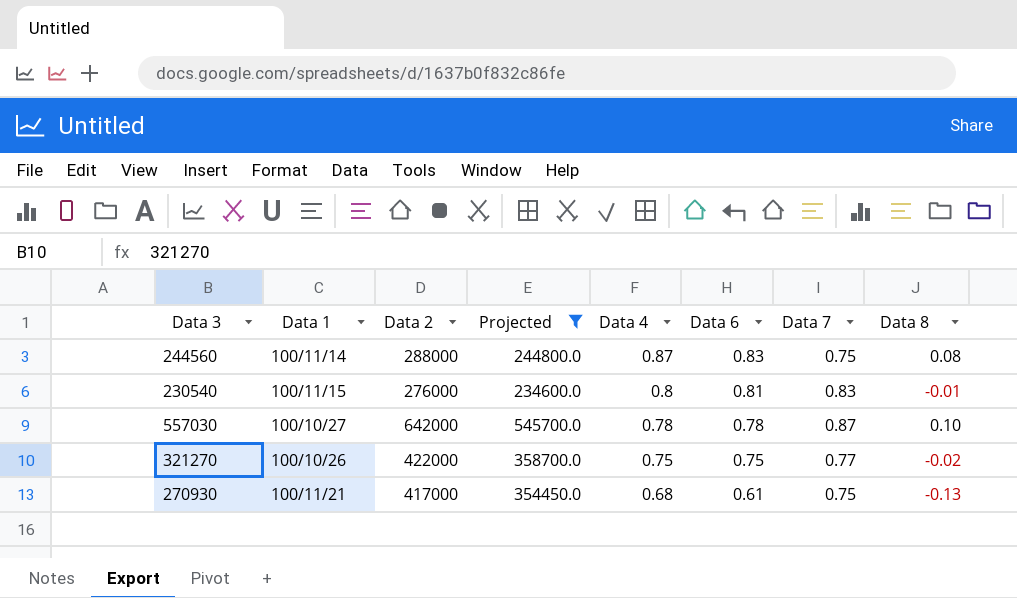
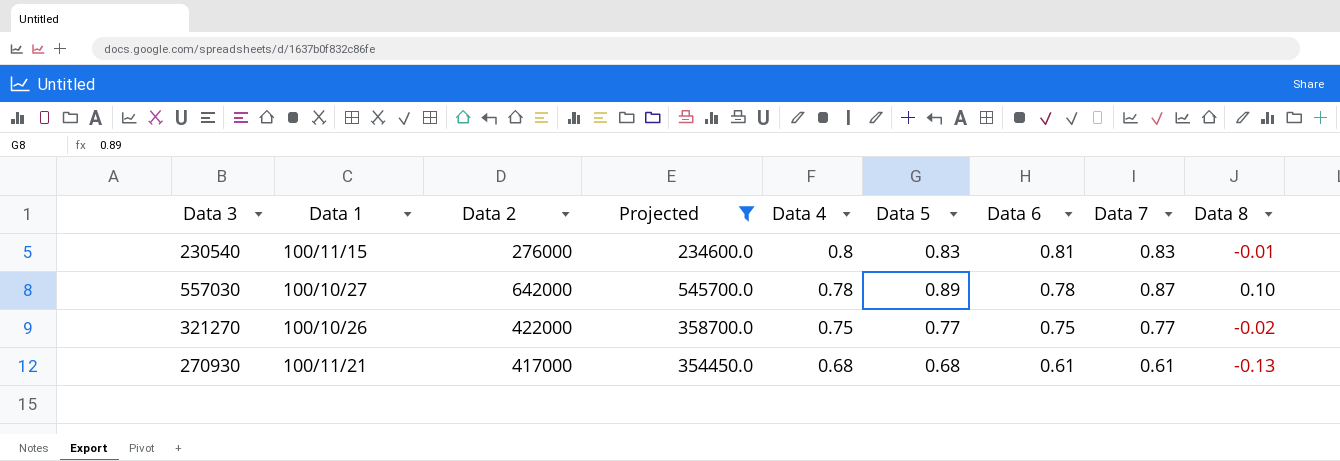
column Data 5 | position: none -> 6
row 244560: 100/11/14 | 288000 | 244800.0 | 0.87 | 0.83 | 0.75 | 0.08 -> none
270930 | Data 7: 0.75 -> 0.61

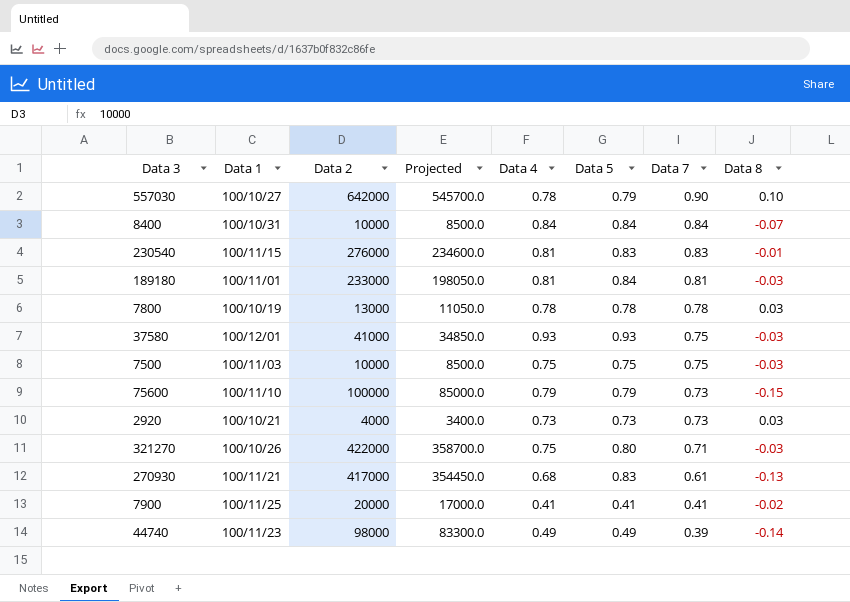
filter: Projected >= 234600.0 -> none
row order: Data 4 descending -> Data 7 descending
column Data 6 | position: 7 -> none
557030 | Data 5: 0.89 -> 0.79
557030 | Data 7: 0.87 -> 0.90
230540 | Data 4: 0.8 -> 0.81
321270 | Data 5: 0.77 -> 0.80
321270 | Data 7: 0.77 -> 0.71
321270 | Data 8: -0.02 -> -0.03
270930 | Data 5: 0.68 -> 0.83

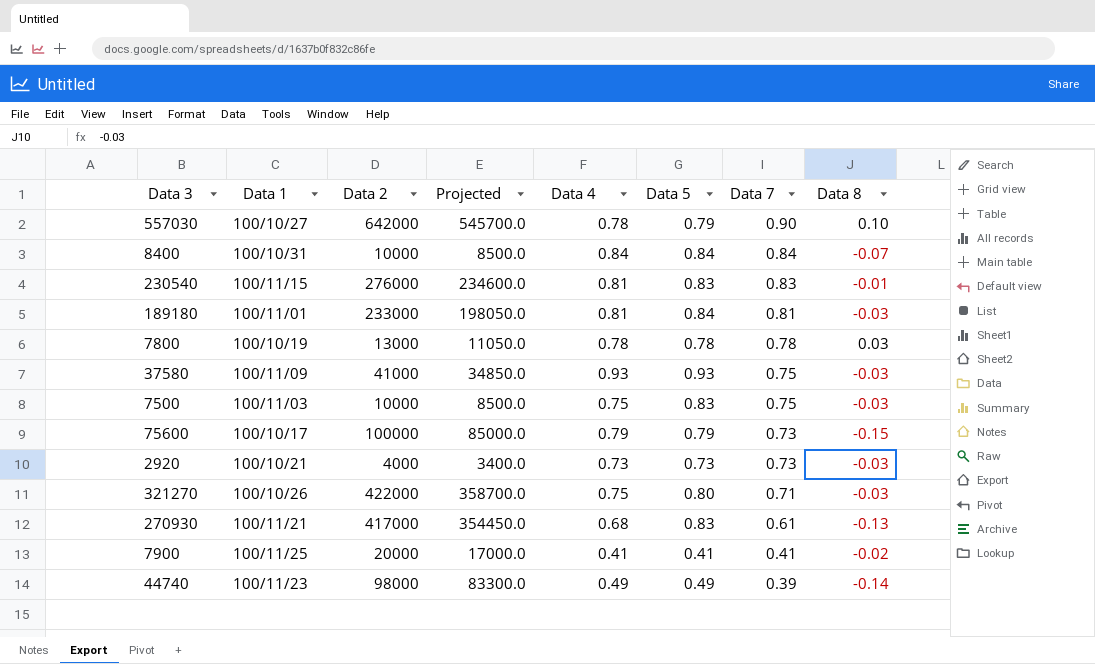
37580 | Data 1: 100/12/01 -> 100/11/09
7500 | Data 5: 0.75 -> 0.83
75600 | Data 1: 100/11/10 -> 100/10/17
2920 | Data 8: 0.03 -> -0.03

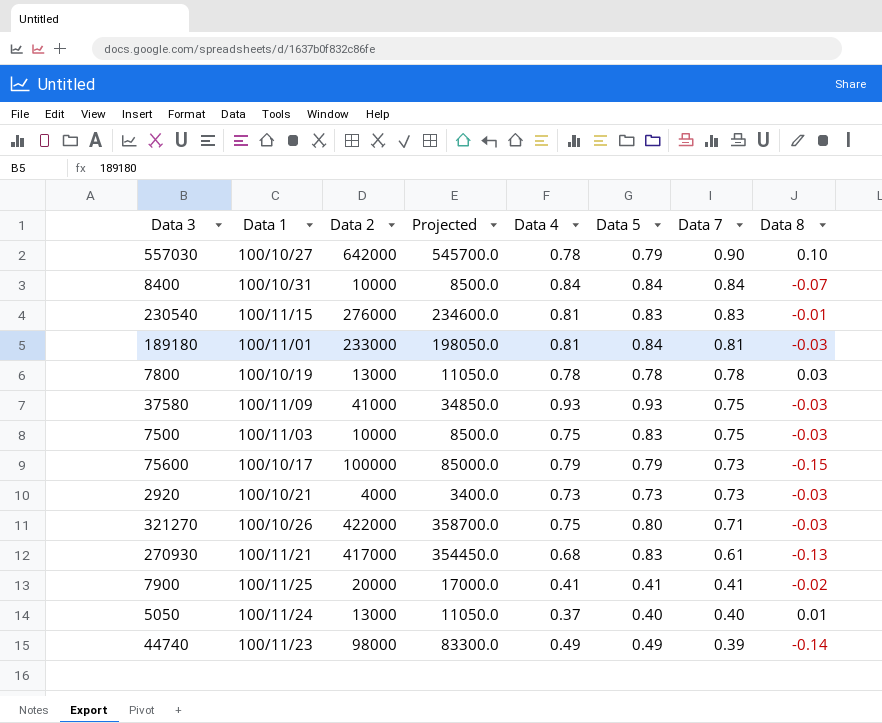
row 5050: none -> 100/11/24 | 13000 | 11050.0 | 0.37 | 0.40 | 0.40 | 0.01

